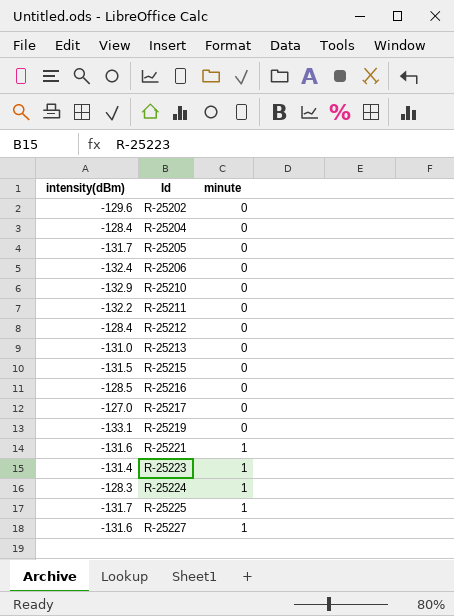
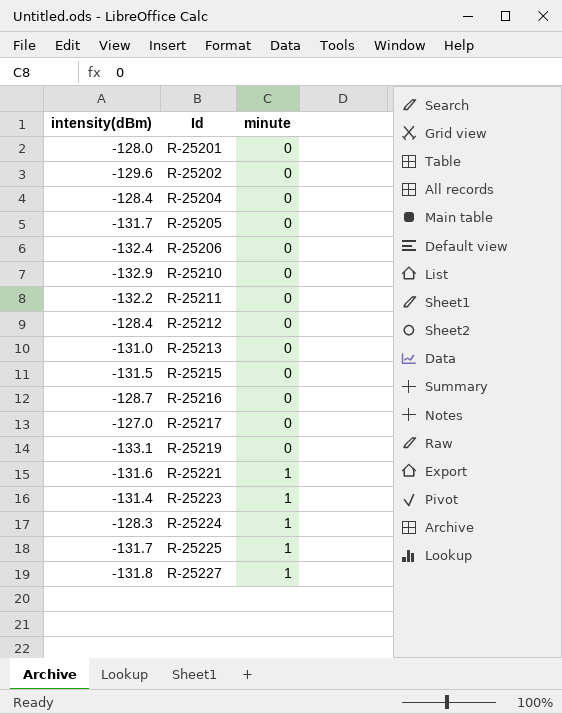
row R-25201: none -> -128.0 | 0
R-25216 | intensity(dBm): -128.5 -> -128.7
R-25227 | intensity(dBm): -131.6 -> -131.8

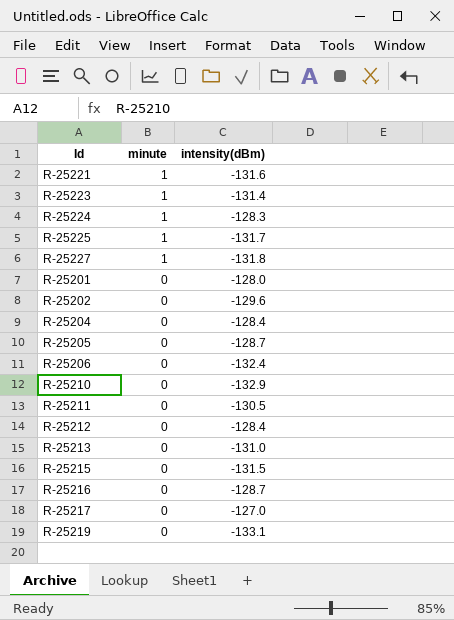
row order: Id ascending -> minute descending
column intensity(dBm) | position: 1 -> 3
R-25205 | intensity(dBm): -131.7 -> -128.7
R-25211 | intensity(dBm): -132.2 -> -130.5

